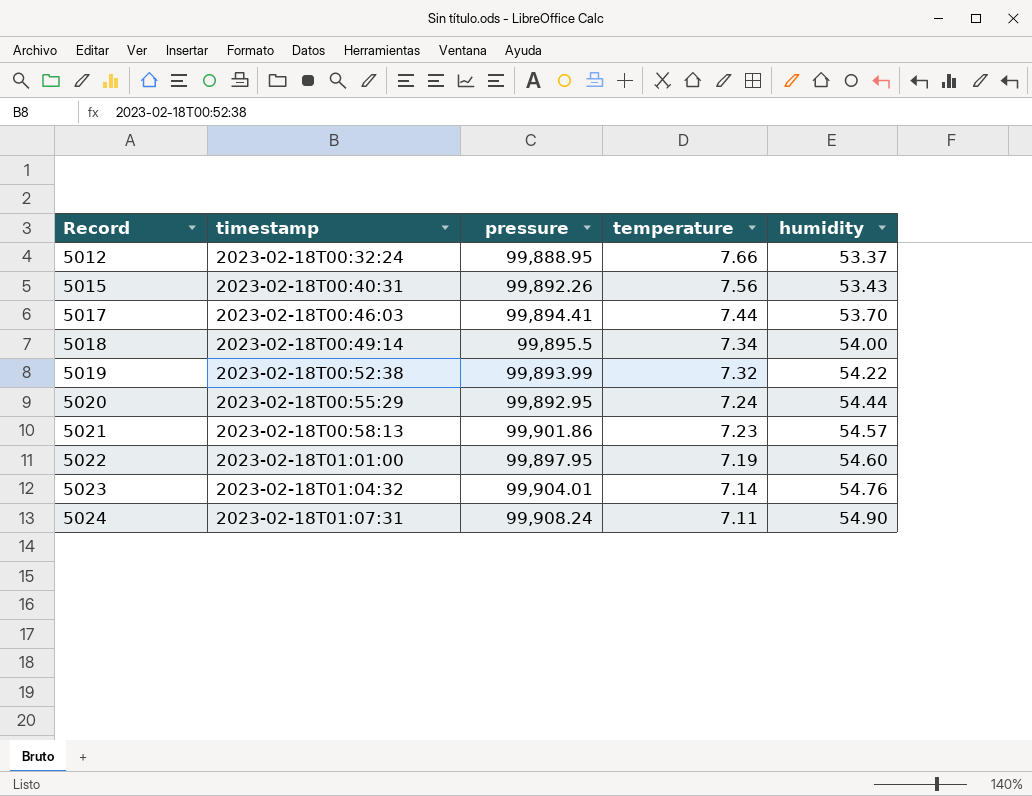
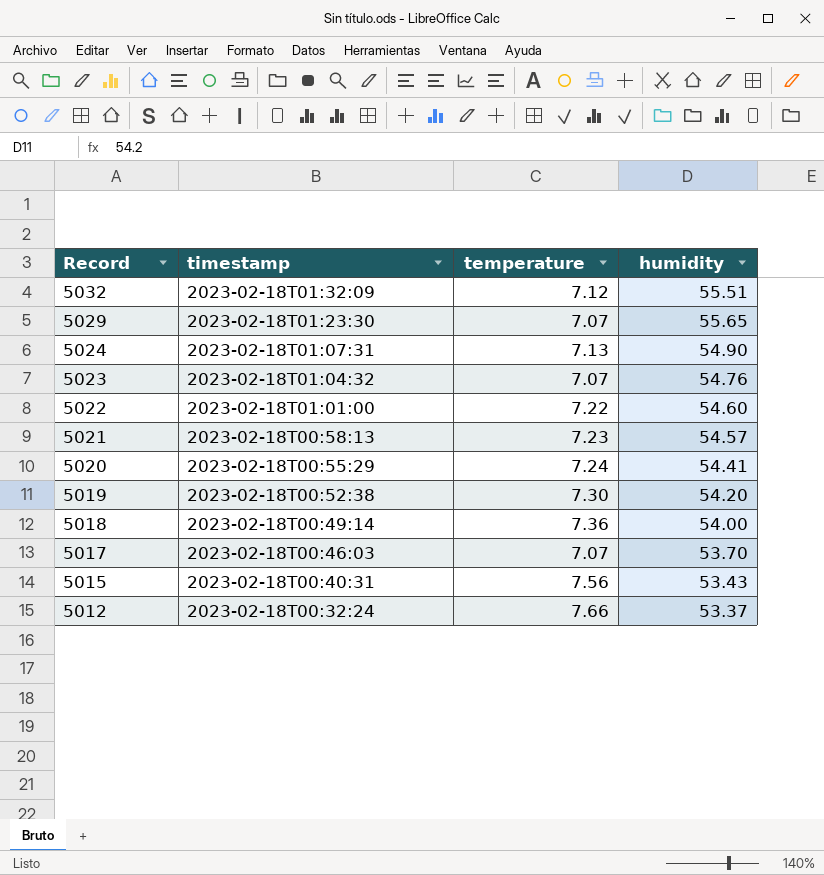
row order: Record ascending -> Record descending
column pressure | position: 3 -> none
row 5032: none -> 2023-02-18T01:32:09 | 7.12 | 55.51
row 5029: none -> 2023-02-18T01:23:30 | 7.07 | 55.65
5024 | temperature: 7.11 -> 7.13
5023 | temperature: 7.14 -> 7.07
5022 | temperature: 7.19 -> 7.22
5020 | humidity: 54.44 -> 54.41
5019 | temperature: 7.32 -> 7.30
5019 | humidity: 54.22 -> 54.20
5018 | temperature: 7.34 -> 7.36
5017 | temperature: 7.44 -> 7.07

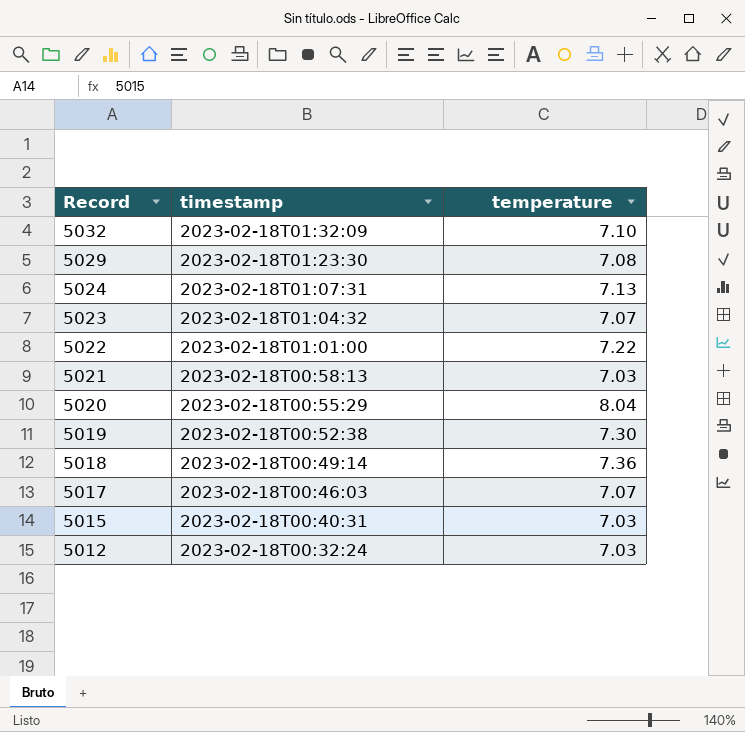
column humidity | position: 4 -> none
5032 | temperature: 7.12 -> 7.10
5029 | temperature: 7.07 -> 7.08
5021 | temperature: 7.23 -> 7.03
5020 | temperature: 7.24 -> 8.04
5015 | temperature: 7.56 -> 7.03
5012 | temperature: 7.66 -> 7.03

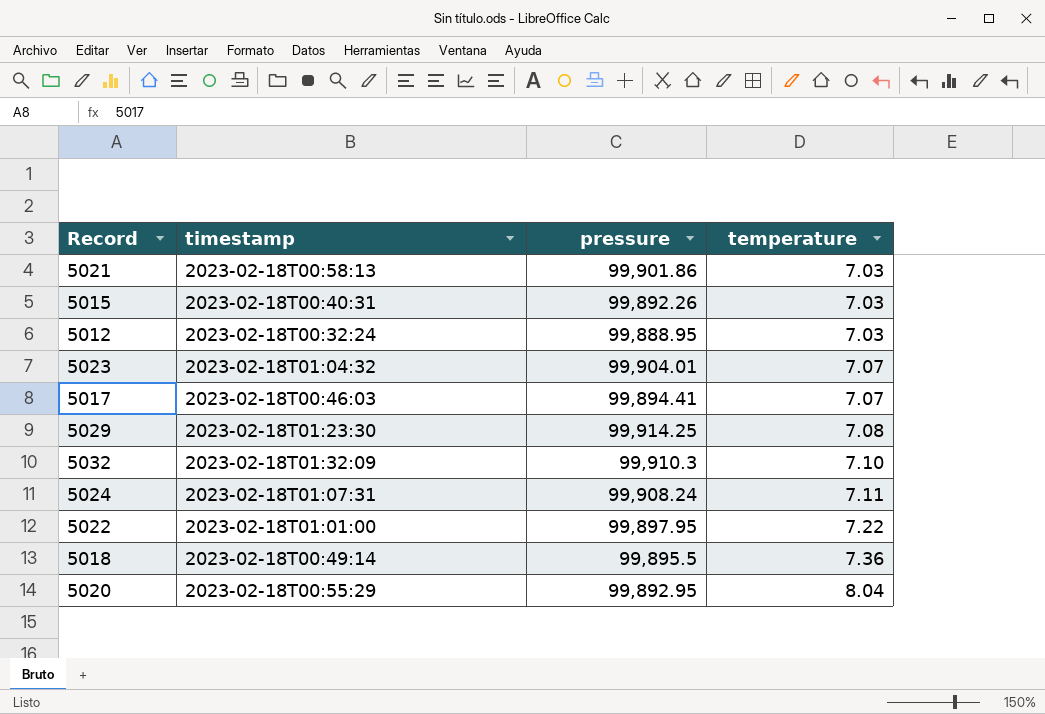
row order: Record descending -> temperature ascending
column pressure | position: none -> 3
row 5019: 2023-02-18T00:52:38 | 7.30 -> none
5024 | temperature: 7.13 -> 7.11

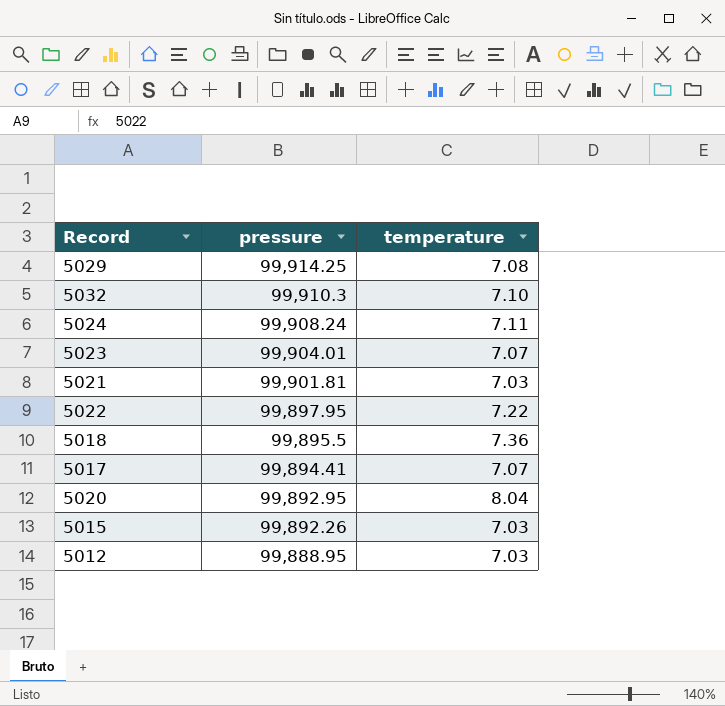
row order: temperature ascending -> pressure descending
column timestamp | position: 2 -> none
5021 | pressure: 99,901.86 -> 99,901.81

